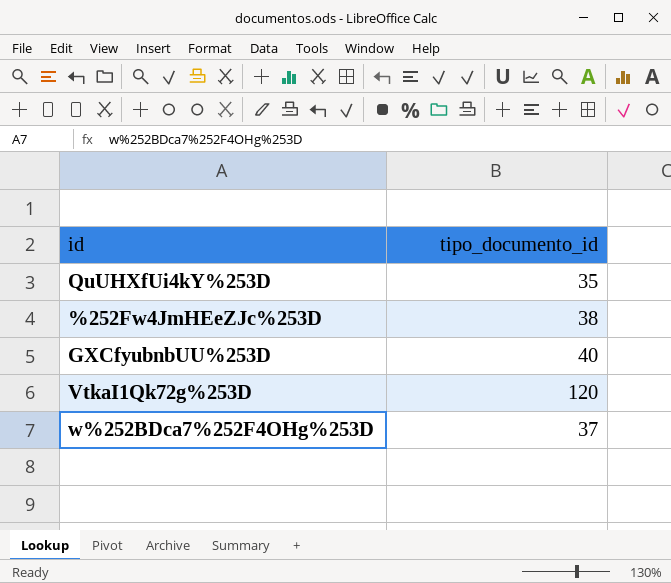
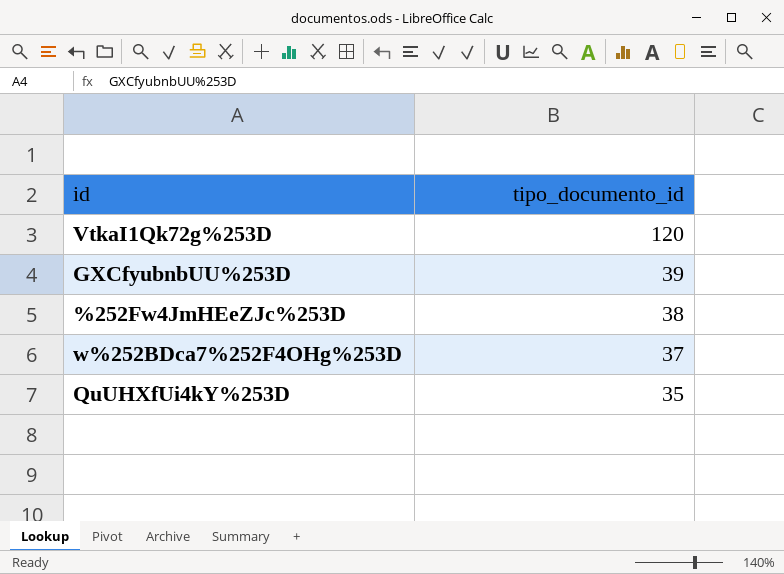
row order: none -> tipo_documento_id descending
GXCfyubnbUU%253D | tipo_documento_id: 40 -> 39

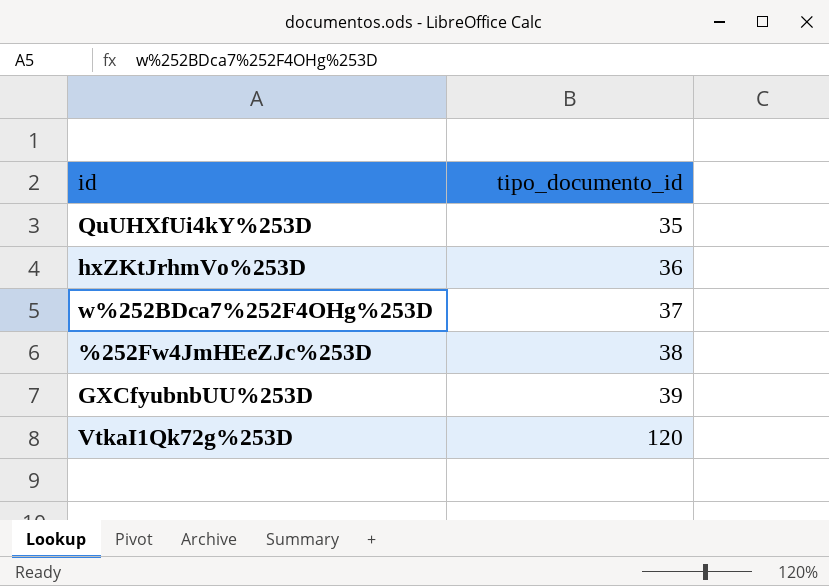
row order: tipo_documento_id descending -> tipo_documento_id ascending
row hxZKtJrhmVo%253D: none -> 36

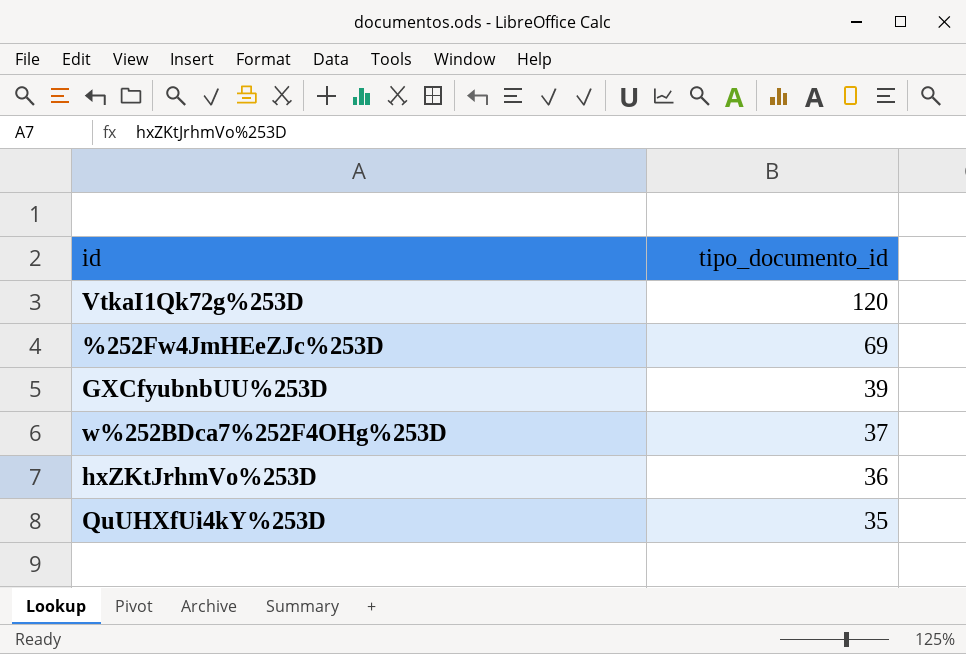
row order: tipo_documento_id ascending -> tipo_documento_id descending
%252Fw4JmHEeZJc%253D | tipo_documento_id: 38 -> 69

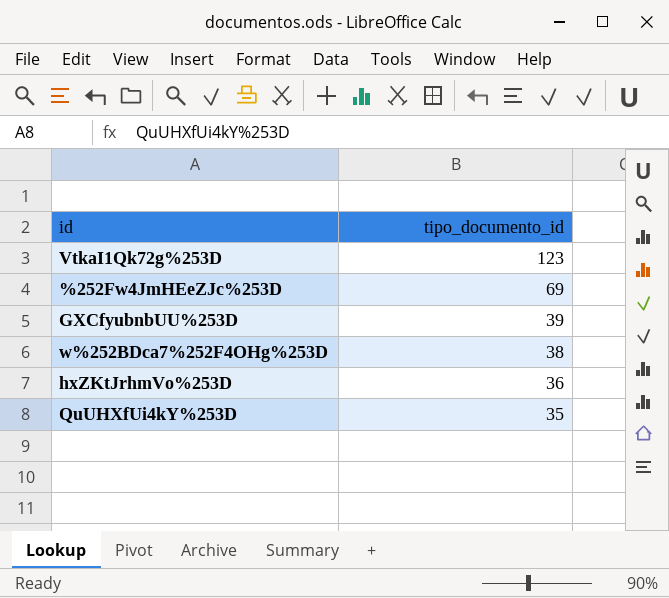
VtkaI1Qk72g%253D | tipo_documento_id: 120 -> 123
w%252BDca7%252F4OHg%253D | tipo_documento_id: 37 -> 38

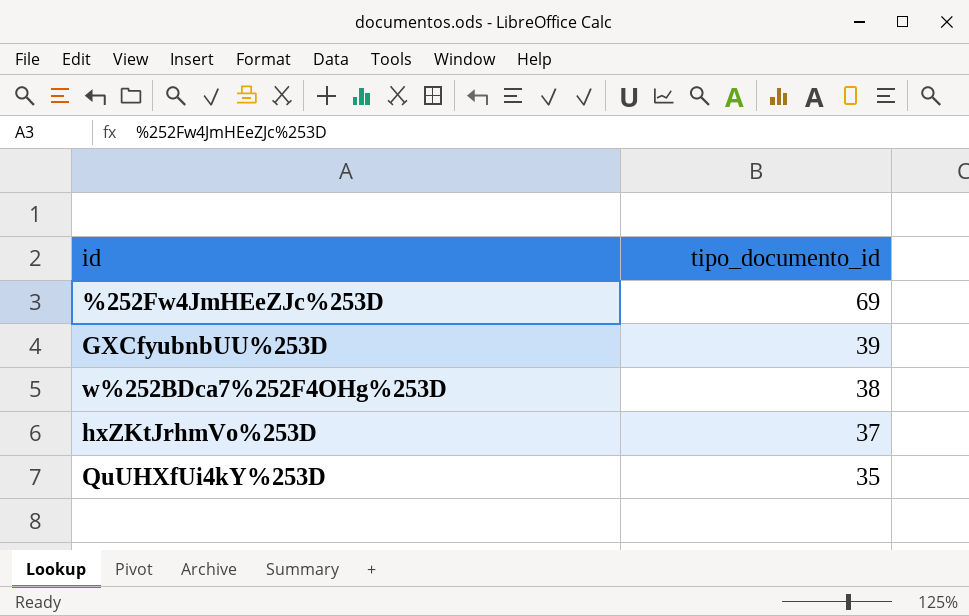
row VtkaI1Qk72g%253D: 123 -> none
hxZKtJrhmVo%253D | tipo_documento_id: 36 -> 37

